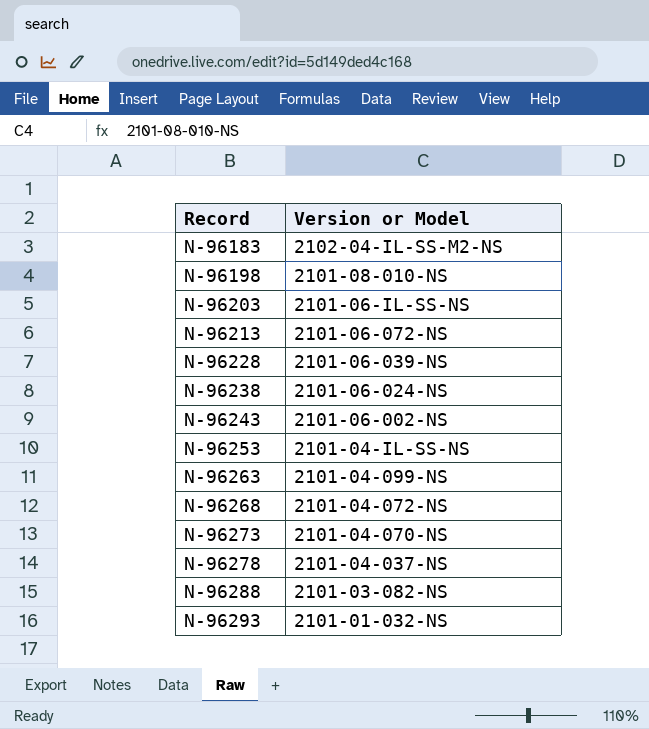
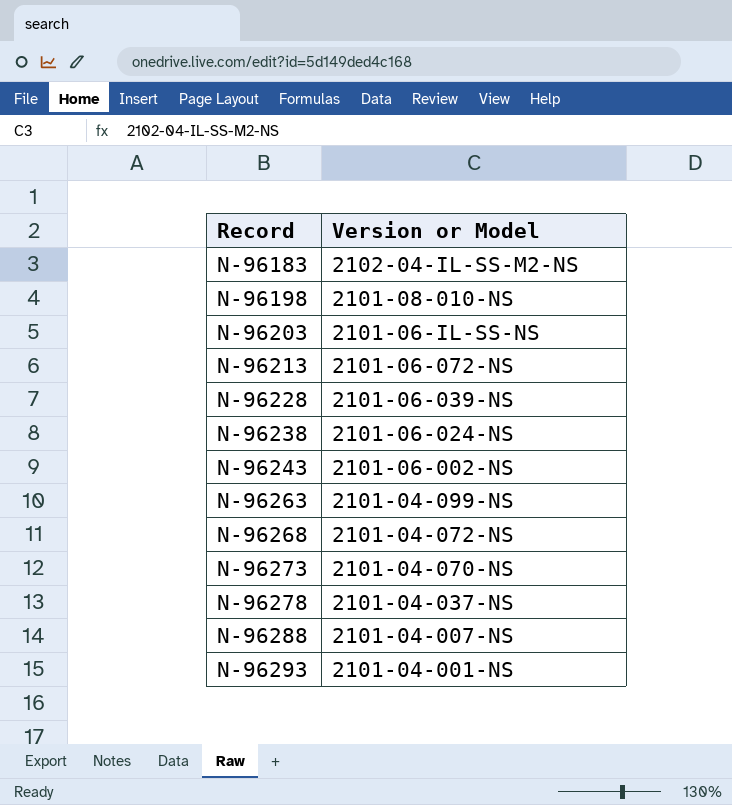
row N-96253: 2101-04-IL-SS-NS -> none
N-96288 | Version or Model: 2101-03-082-NS -> 2101-04-007-NS
N-96293 | Version or Model: 2101-01-032-NS -> 2101-04-001-NS

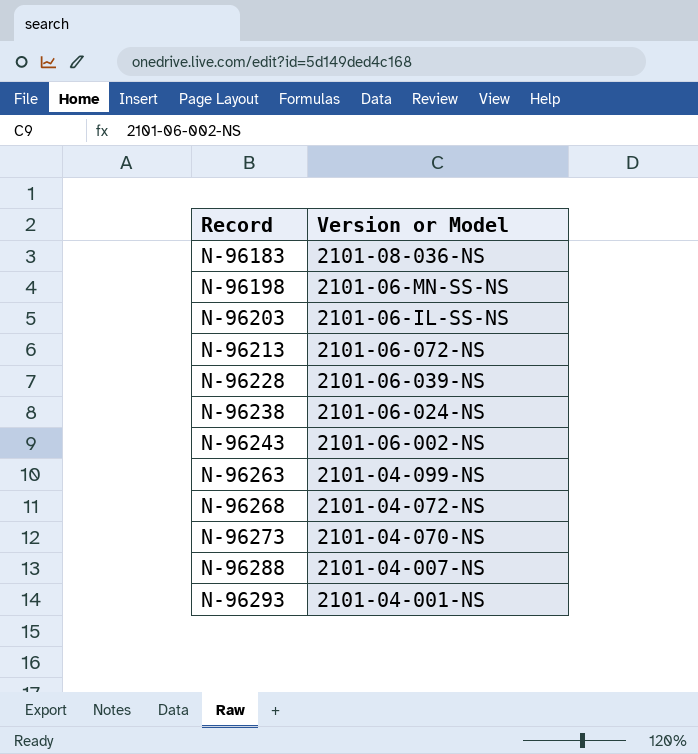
row N-96278: 2101-04-037-NS -> none
N-96183 | Version or Model: 2102-04-IL-SS-M2-NS -> 2101-08-036-NS
N-96198 | Version or Model: 2101-08-010-NS -> 2101-06-MN-SS-NS

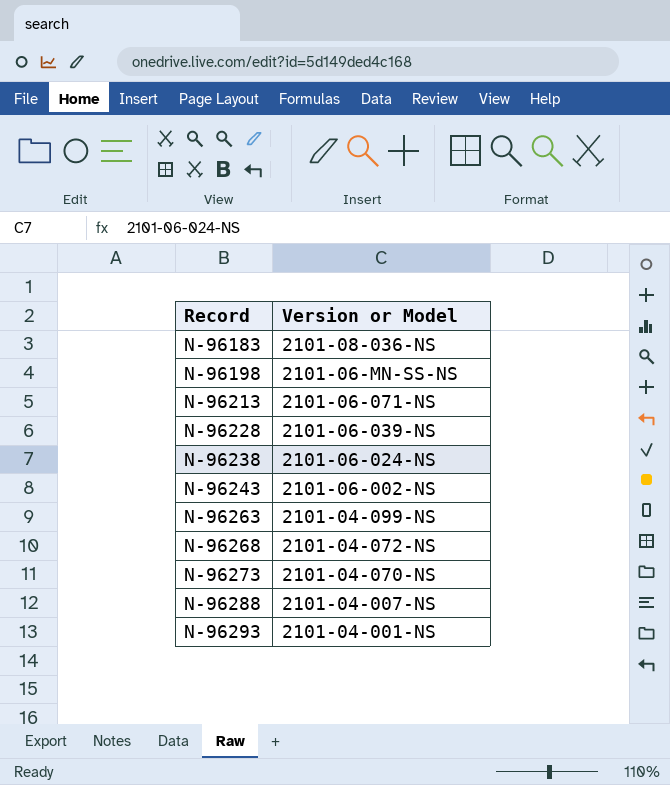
row N-96203: 2101-06-IL-SS-NS -> none
N-96213 | Version or Model: 2101-06-072-NS -> 2101-06-071-NS

